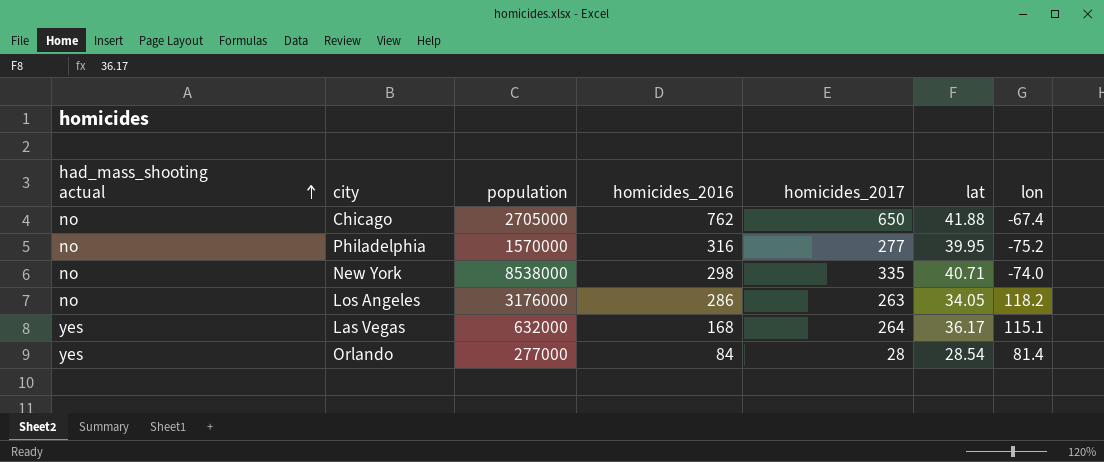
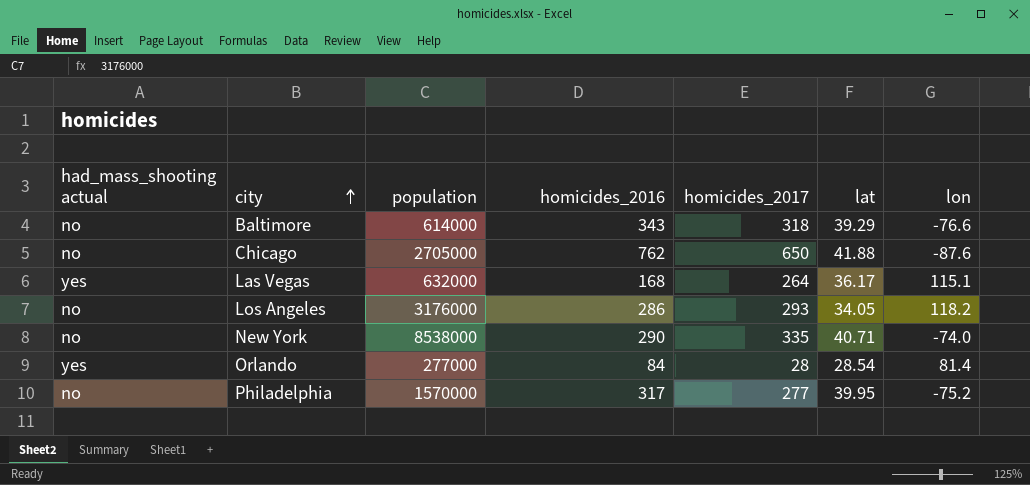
row order: had_mass_shooting actual ascending -> city ascending
row Baltimore: none -> no | 614000 | 343 | 318 | 39.29 | -76.6
Chicago | lon: -67.4 -> -87.6
Los Angeles | homicides_2017: 263 -> 293
New York | homicides_2016: 298 -> 290
Philadelphia | homicides_2016: 316 -> 317

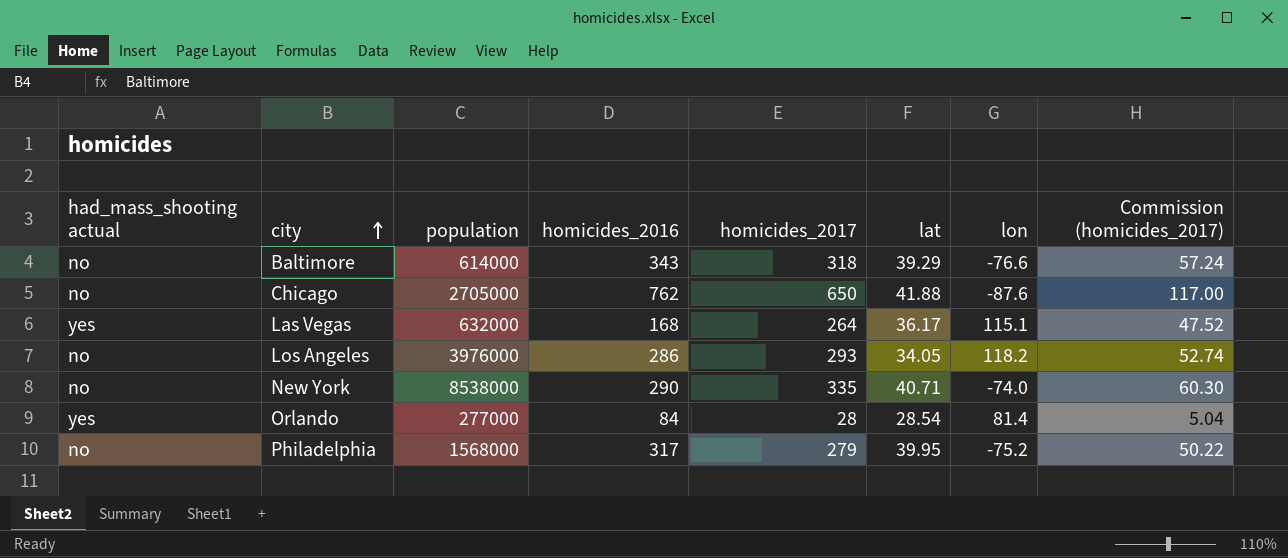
column Commission (homicides_2017) | formula: none -> [homicides_2017] * 0.18
Los Angeles | population: 3176000 -> 3976000
Philadelphia | population: 1570000 -> 1568000
Philadelphia | homicides_2017: 277 -> 279

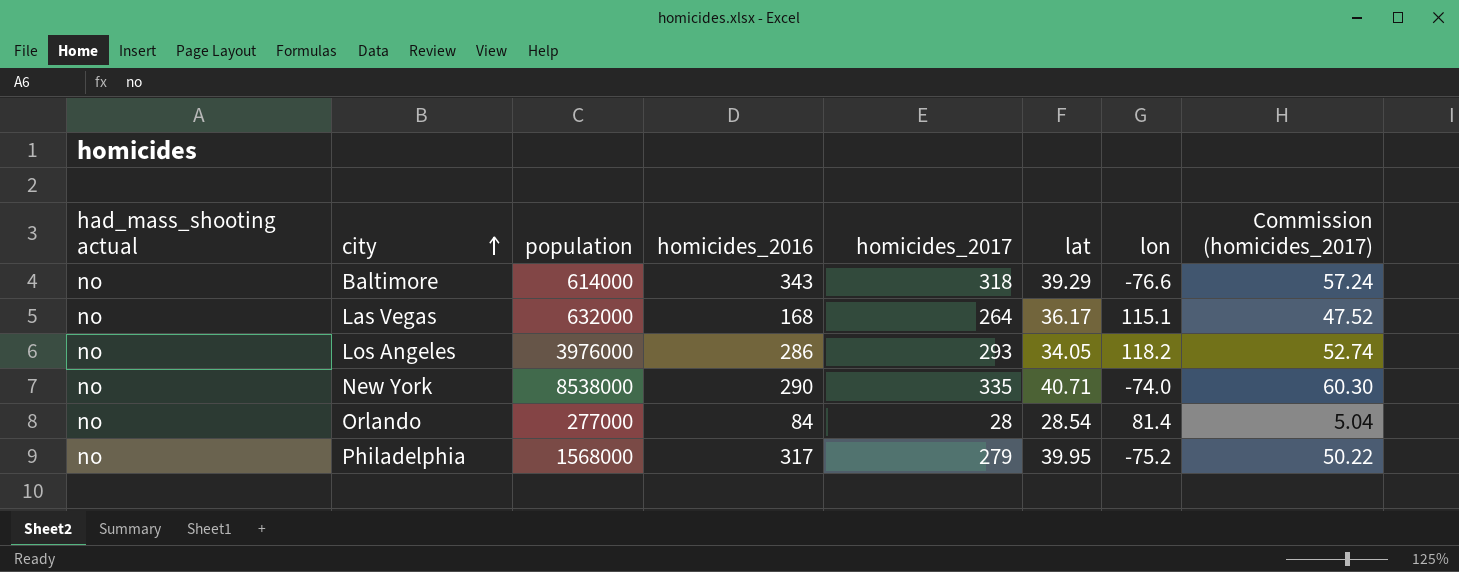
row Chicago: no | 2705000 | 762 | 650 | 41.88 | -87.6 | 117.00 -> none
Las Vegas | had_mass_shooting actual: yes -> no
Orlando | had_mass_shooting actual: yes -> no

